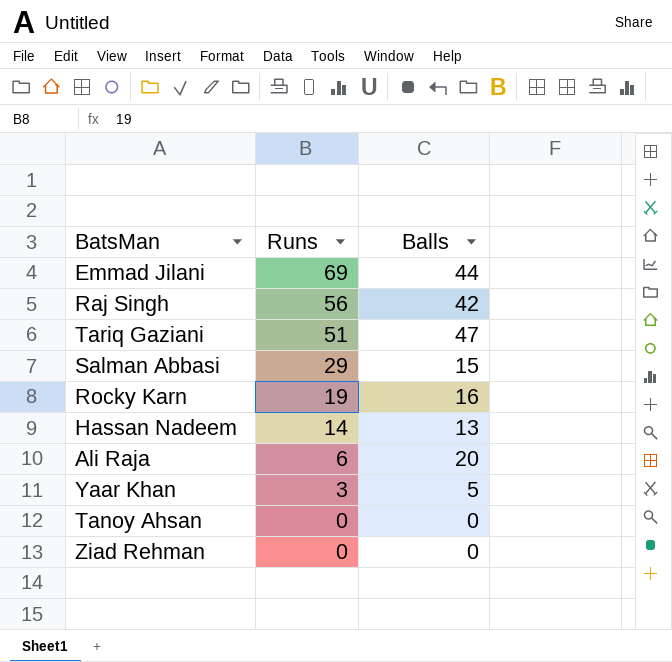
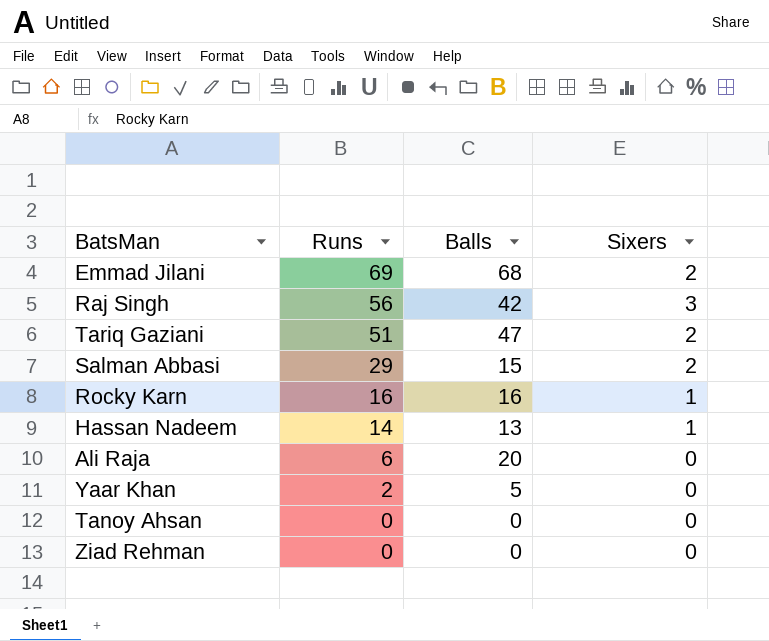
column Sixers | position: none -> 4
Emmad Jilani | Balls: 44 -> 68
Rocky Karn | Runs: 19 -> 16
Yaar Khan | Runs: 3 -> 2

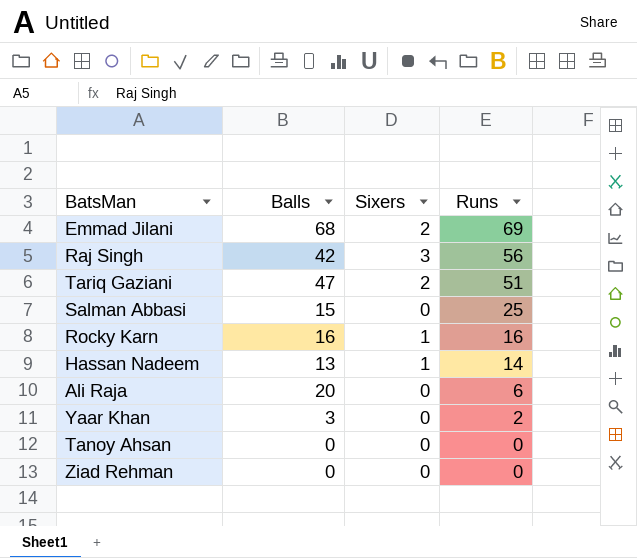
column Runs | position: 2 -> 4
Salman Abbasi | Sixers: 2 -> 0
Salman Abbasi | Runs: 29 -> 25
Yaar Khan | Balls: 5 -> 3

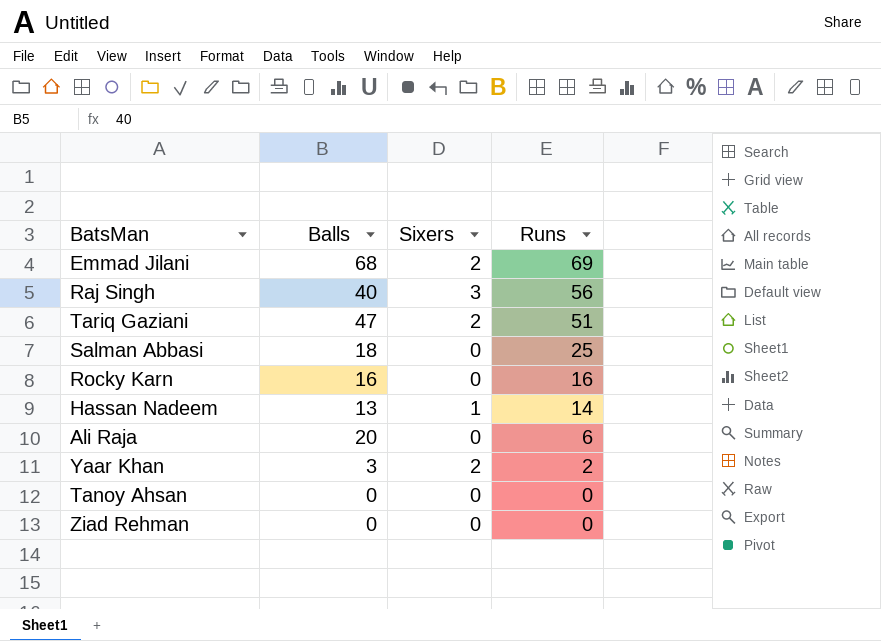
Raj Singh | Balls: 42 -> 40
Salman Abbasi | Balls: 15 -> 18
Rocky Karn | Sixers: 1 -> 0
Yaar Khan | Sixers: 0 -> 2

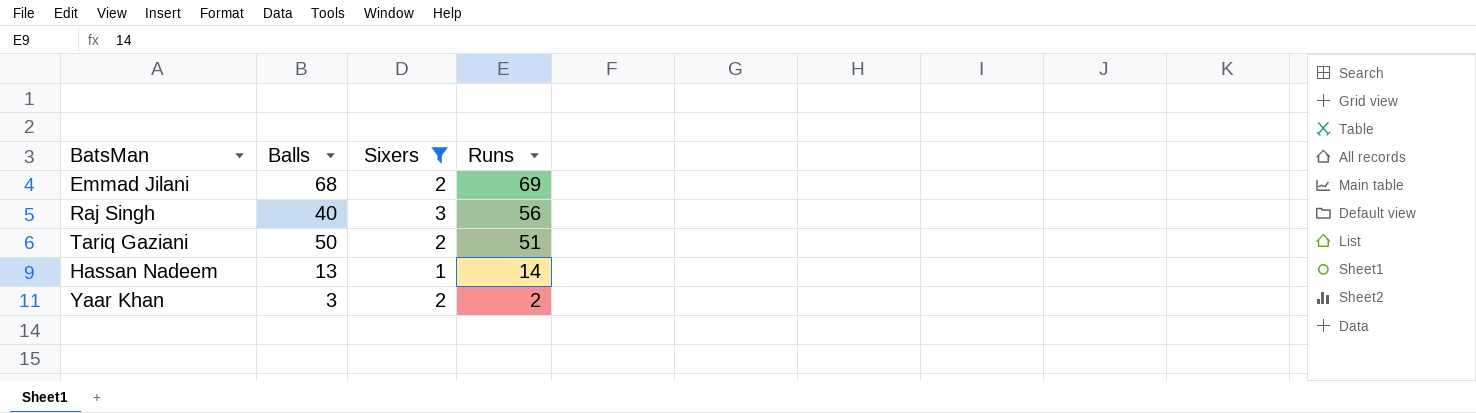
filter: none -> Sixers != 0
Tariq Gaziani | Balls: 47 -> 50

